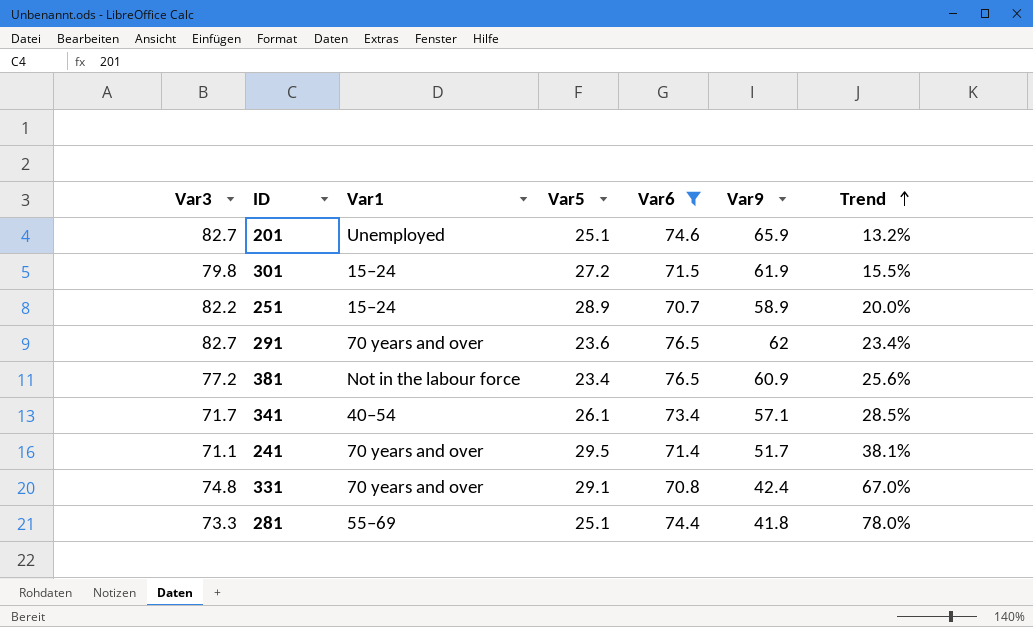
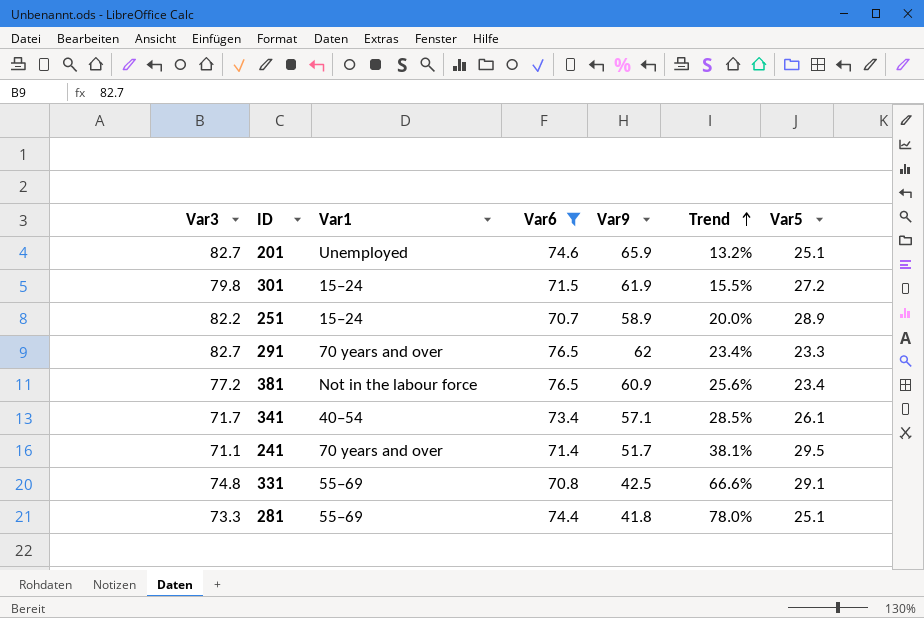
column Var5 | position: 4 -> 7
291 | Var5: 23.6 -> 23.3
331 | Var1: 70 years and over -> 55–69
331 | Var9: 42.4 -> 42.5
331 | Trend: 67.0% -> 66.6%

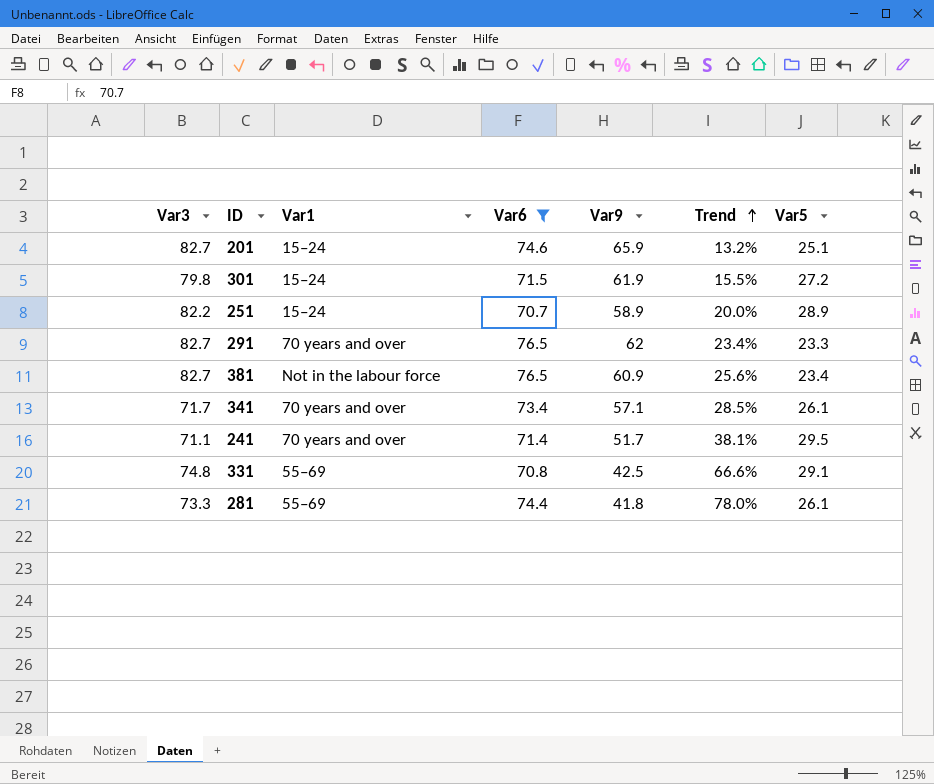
201 | Var1: Unemployed -> 15–24
381 | Var3: 77.2 -> 82.7
341 | Var1: 40–54 -> 70 years and over
281 | Var5: 25.1 -> 26.1

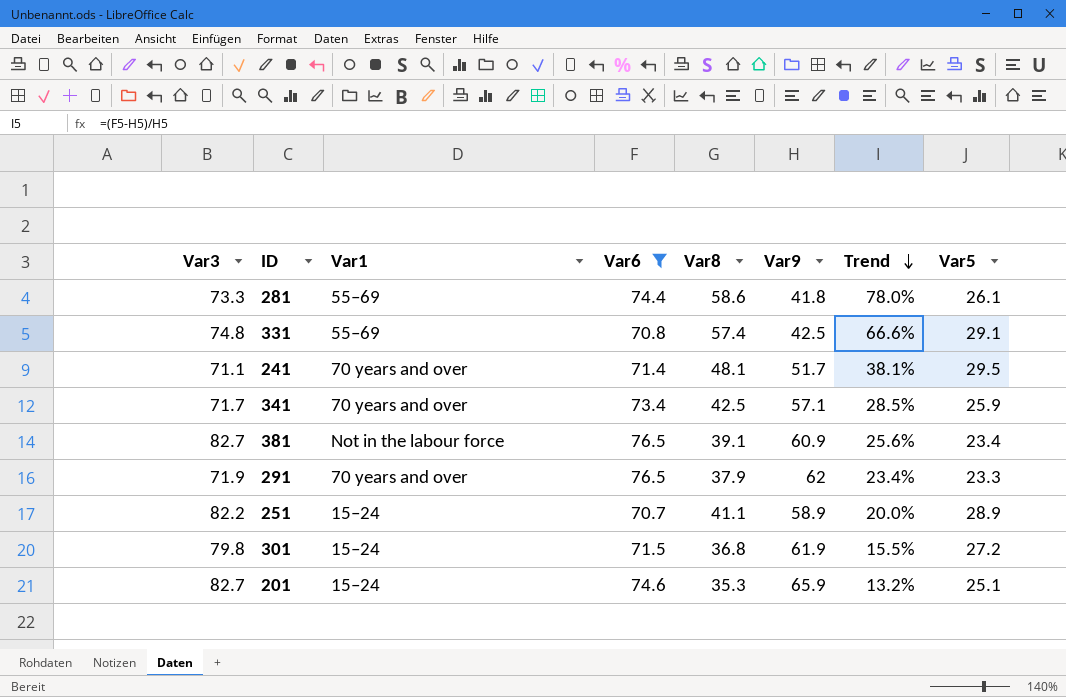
row order: Trend ascending -> Trend descending
column Var8 | position: none -> 5
341 | Var5: 26.1 -> 25.9
291 | Var3: 82.7 -> 71.9

